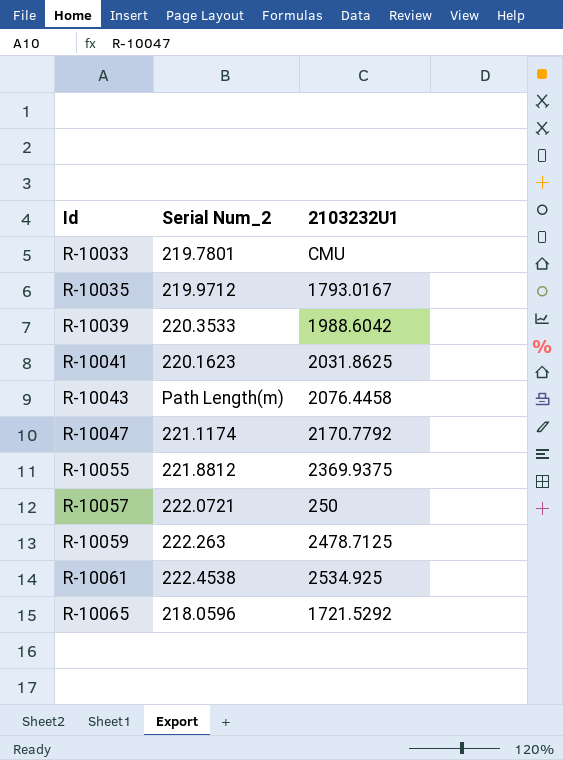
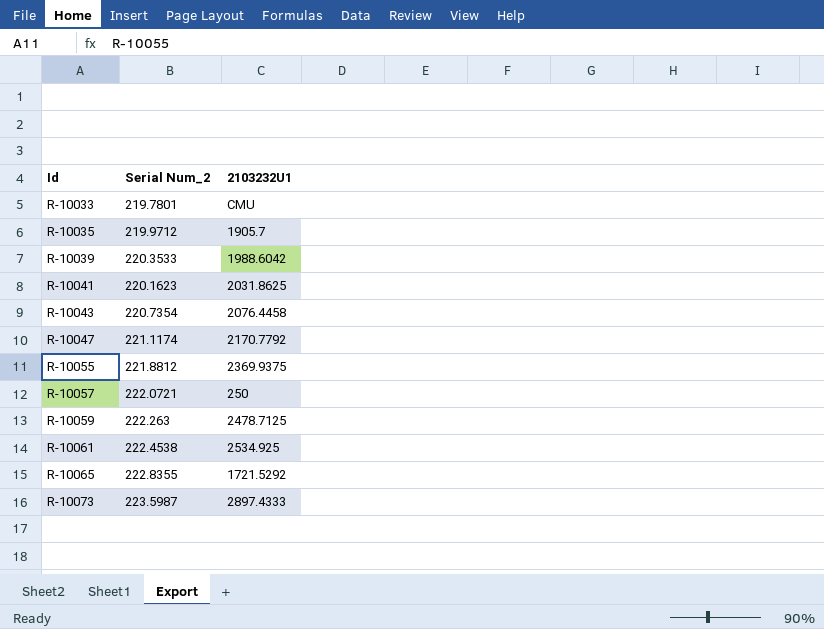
R-10035 | 2103232U1: 1793.0167 -> 1905.7
R-10043 | Serial Num_2: Path Length(m) -> 220.7354
R-10065 | Serial Num_2: 218.0596 -> 222.8355
row R-10073: none -> 223.5987 | 2897.4333

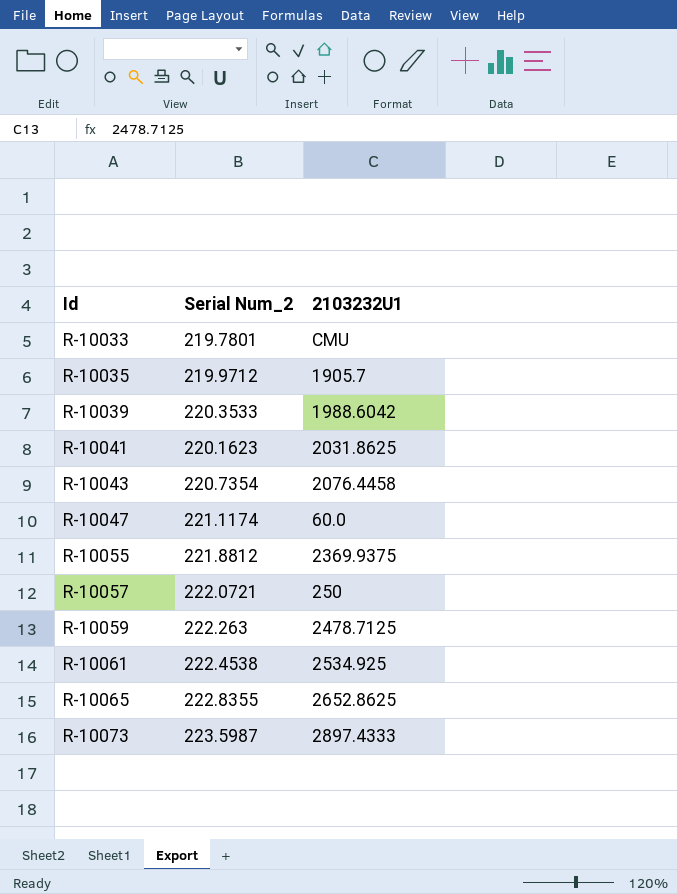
R-10047 | 2103232U1: 2170.7792 -> 60.0
R-10065 | 2103232U1: 1721.5292 -> 2652.8625

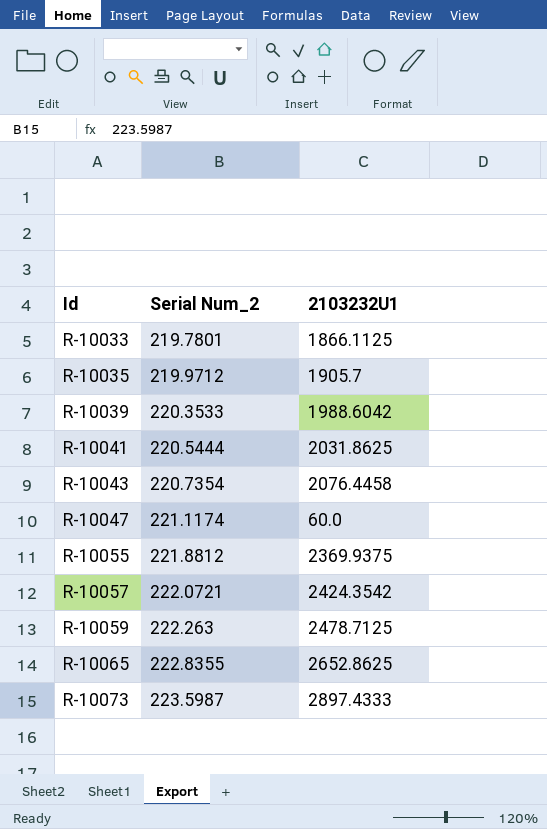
row R-10061: 222.4538 | 2534.925 -> none
R-10033 | 2103232U1: CMU -> 1866.1125
R-10041 | Serial Num_2: 220.1623 -> 220.5444
R-10057 | 2103232U1: 250 -> 2424.3542

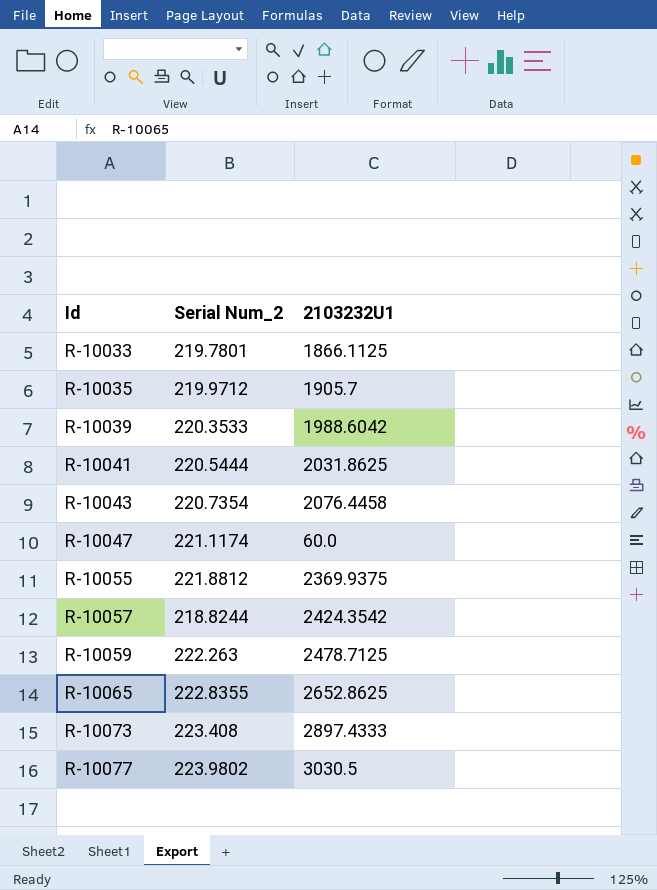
R-10057 | Serial Num_2: 222.0721 -> 218.8244
R-10073 | Serial Num_2: 223.5987 -> 223.408
row R-10077: none -> 223.9802 | 3030.5

